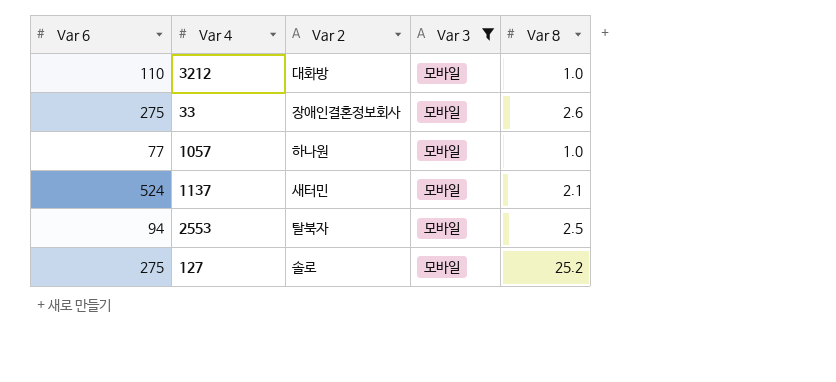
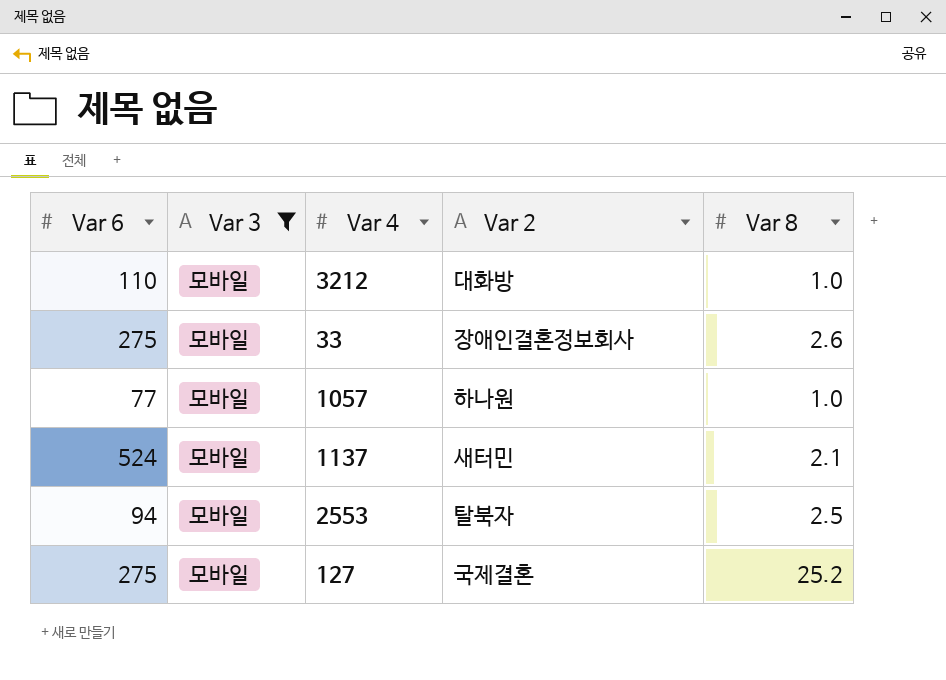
column Var 3 | position: 4 -> 2
127 | Var 2: 솔로 -> 국제결혼

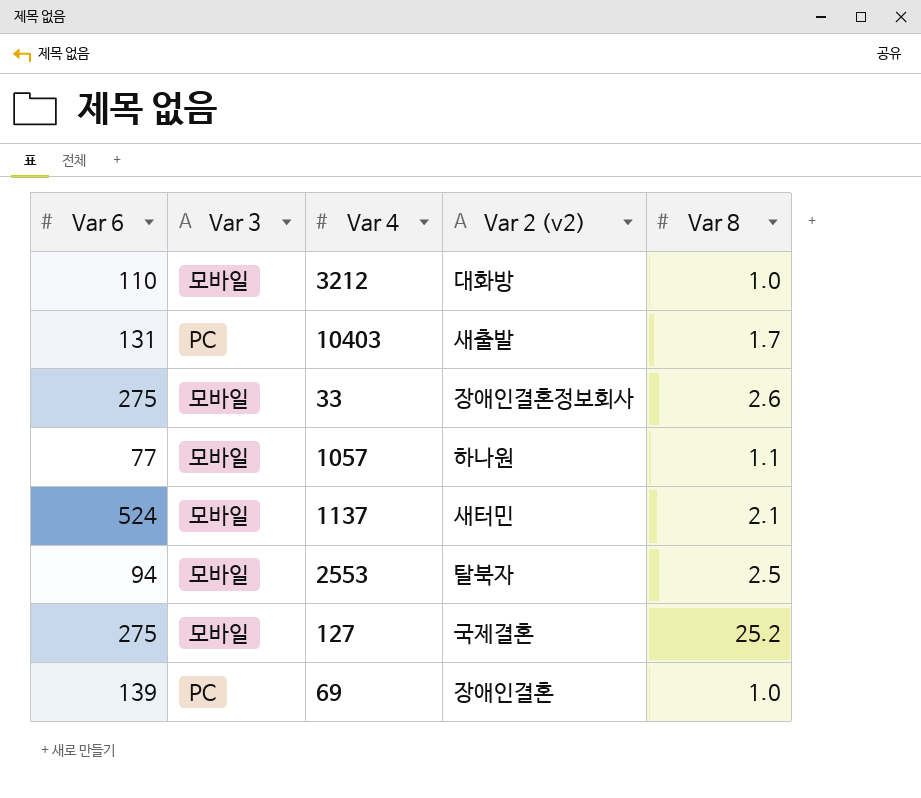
filter: Var 3 = 모바일 -> none
column name: Var 2 -> Var 2 (v2)
1057 | Var 8: 1.0 -> 1.1

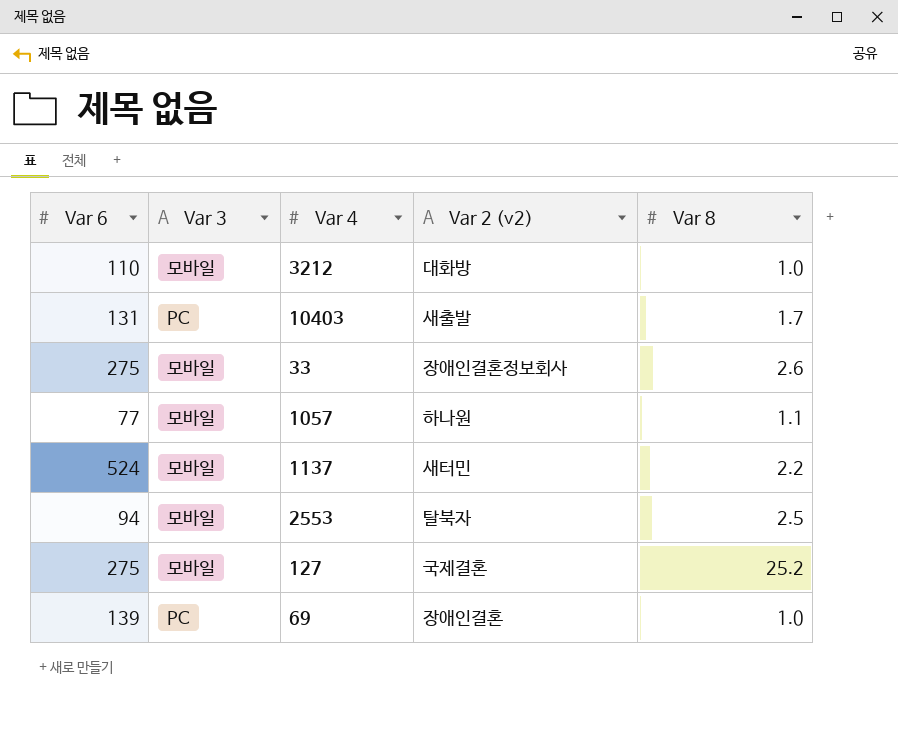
1137 | Var 8: 2.1 -> 2.2

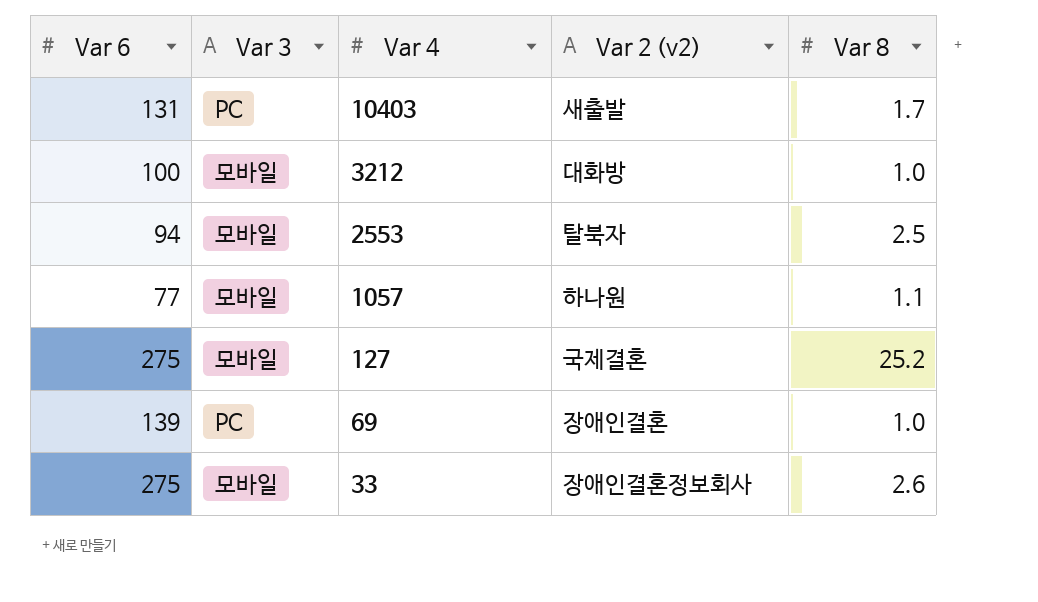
row order: none -> Var 4 descending
row 1137: 524 | 모바일 | 새터민 | 2.2 -> none
3212 | Var 6: 110 -> 100

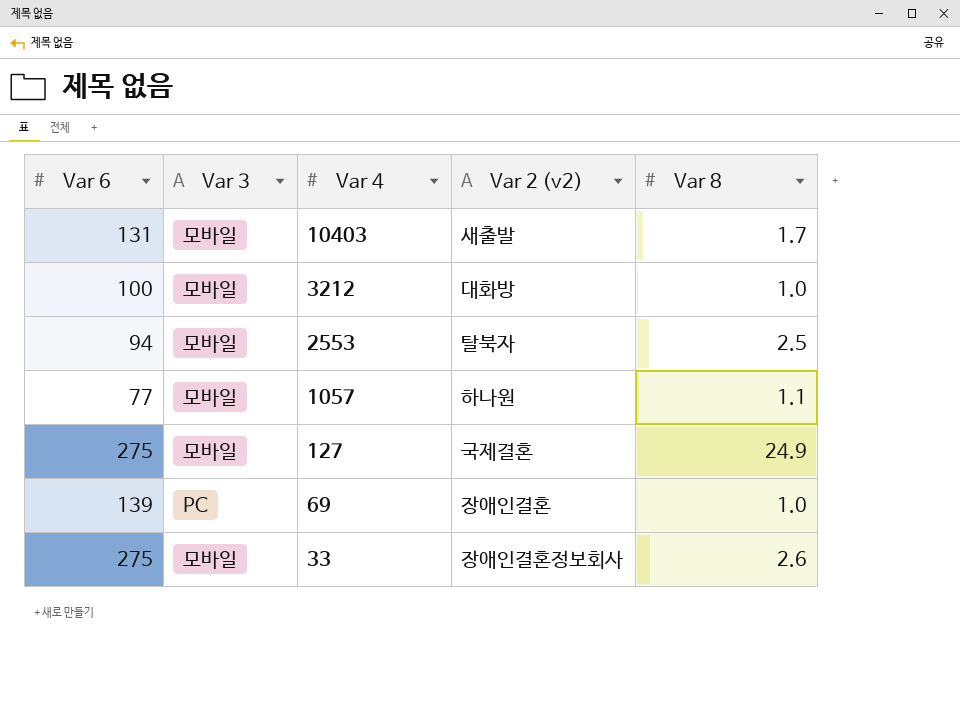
10403 | Var 3: PC -> 모바일
127 | Var 8: 25.2 -> 24.9

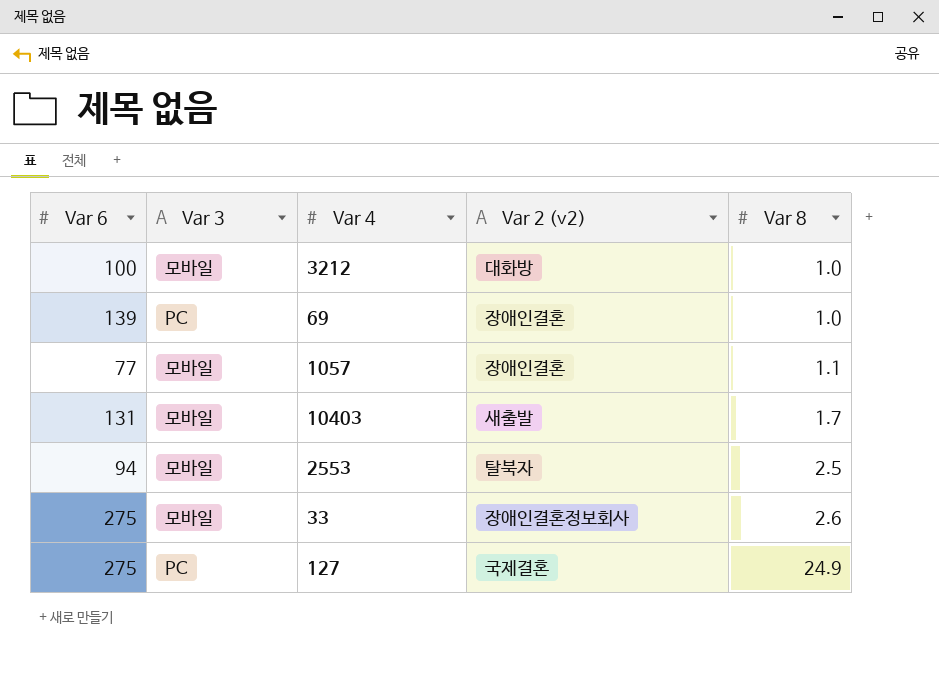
row order: Var 4 descending -> Var 8 ascending
1057 | Var 2 (v2): 하나원 -> 장애인결혼
127 | Var 3: 모바일 -> PC

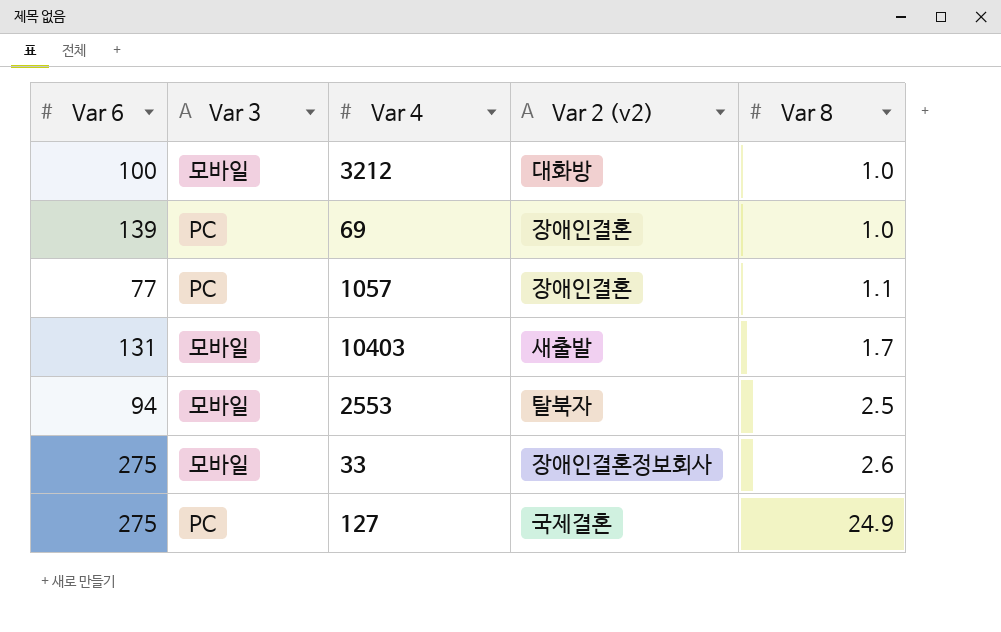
1057 | Var 3: 모바일 -> PC

